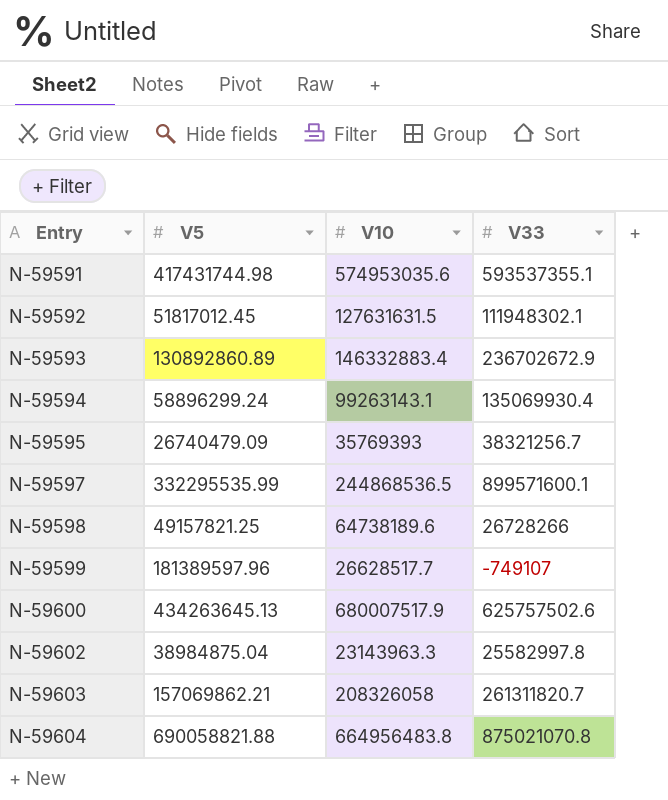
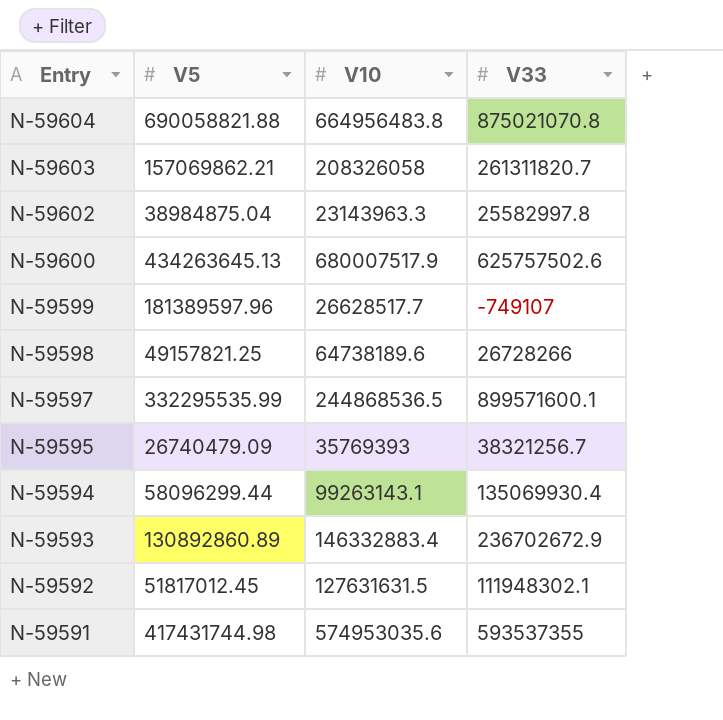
row order: Entry ascending -> Entry descending
N-59594 | V5: 58896299.24 -> 58096299.44
N-59591 | V33: 593537355.1 -> 593537355

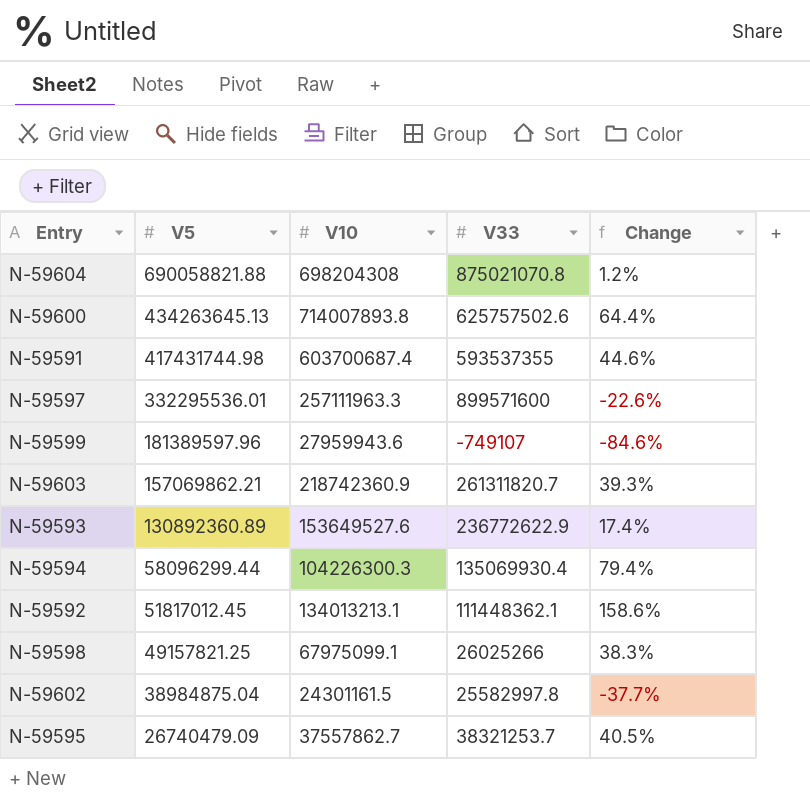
row order: Entry descending -> V5 descending
column Change | formula: none -> ([V10] - [V5]) / [V5]
N-59604 | V10: 664956483.8 -> 698204308
N-59600 | V10: 680007517.9 -> 714007893.8
N-59591 | V10: 574953035.6 -> 603700687.4
N-59597 | V5: 332295535.99 -> 332295536.01
N-59597 | V10: 244868536.5 -> 257111963.3
N-59597 | V33: 899571600.1 -> 899571600
N-59599 | V10: 26628517.7 -> 27959943.6
N-59603 | V10: 208326058 -> 218742360.9
N-59593 | V5: 130892860.89 -> 130892360.89
N-59593 | V10: 146332883.4 -> 153649527.6
N-59593 | V33: 236702672.9 -> 236772622.9
N-59594 | V10: 99263143.1 -> 104226300.3
N-59592 | V10: 127631631.5 -> 134013213.1
N-59592 | V33: 111948302.1 -> 111448362.1
N-59598 | V10: 64738189.6 -> 67975099.1
N-59598 | V33: 26728266 -> 26025266
N-59602 | V10: 23143963.3 -> 24301161.5
N-59595 | V10: 35769393 -> 37557862.7
N-59595 | V33: 38321256.7 -> 38321253.7

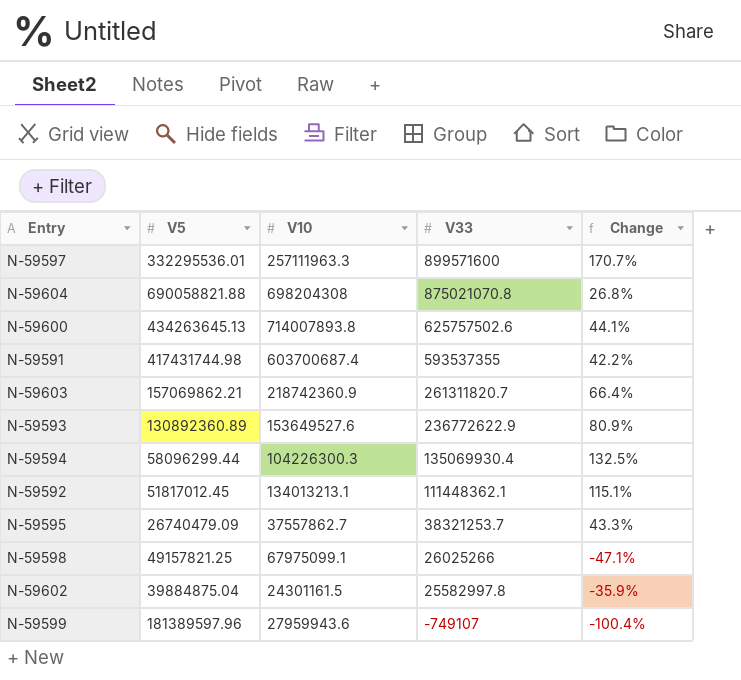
row order: V5 descending -> V33 descending
column Change | formula: ([V10] - [V5]) / [V5] -> ([V33] - [V5]) / [V5]
N-59602 | V5: 38984875.04 -> 39884875.04

